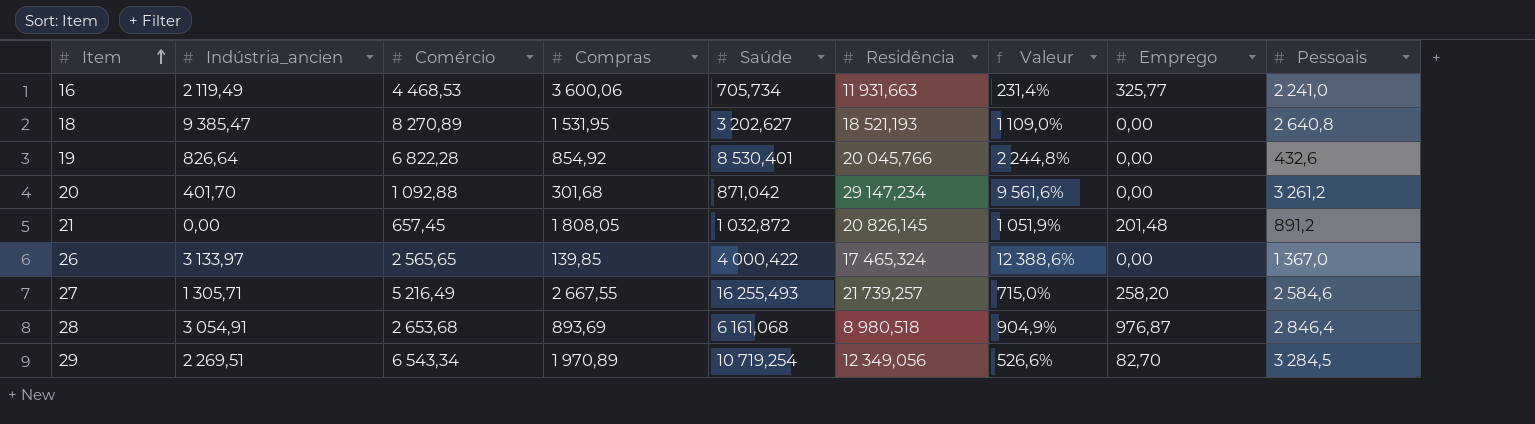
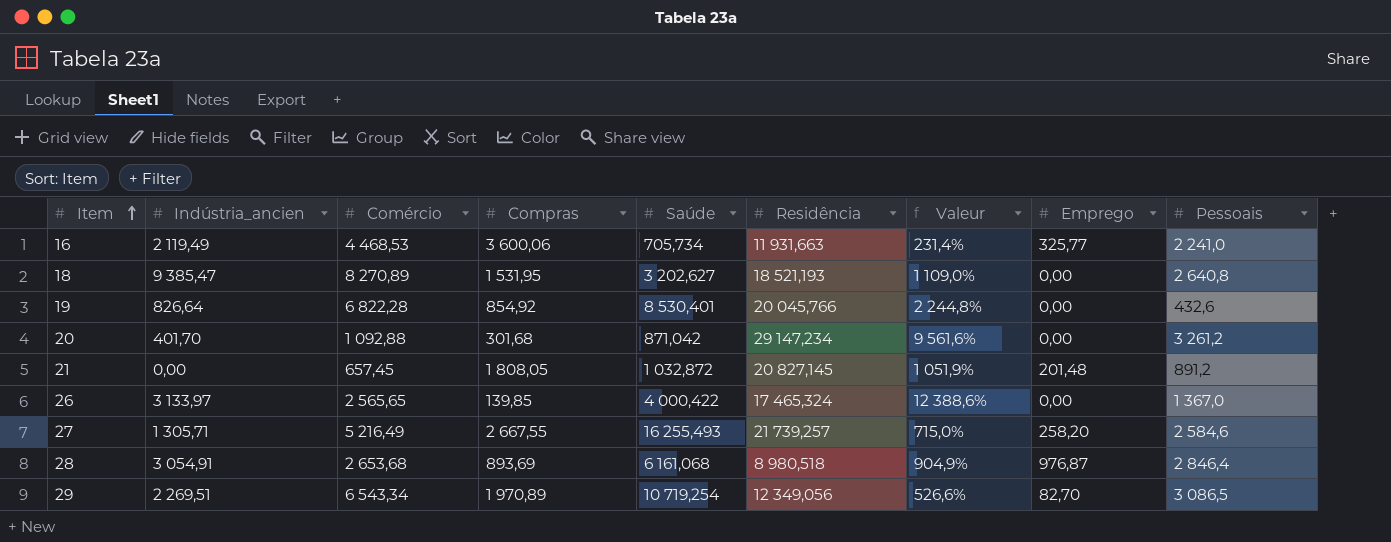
21 | Residência: 20 826,145 -> 20 827,145
29 | Pessoais: 3 284,5 -> 3 086,5

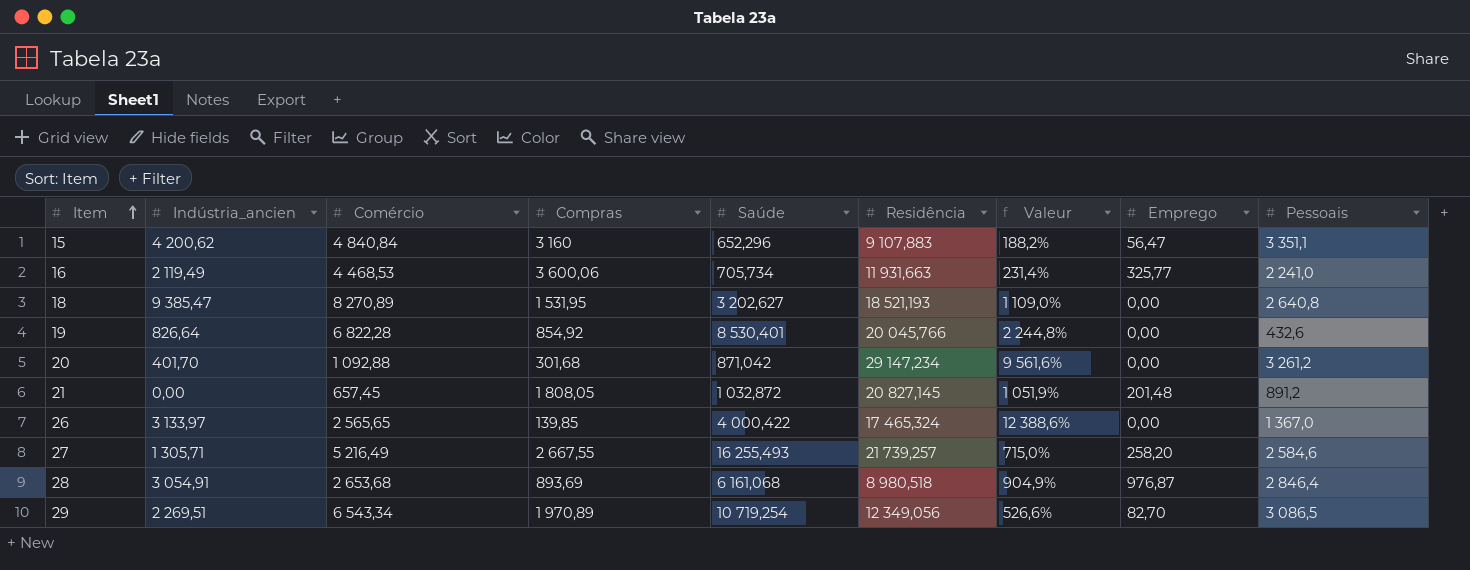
row 15: none -> 4 200,62 | 4 840,84 | 3 160 | 652,296 | 9 107,883 | 188,2% | 56,47 | 3 351,1

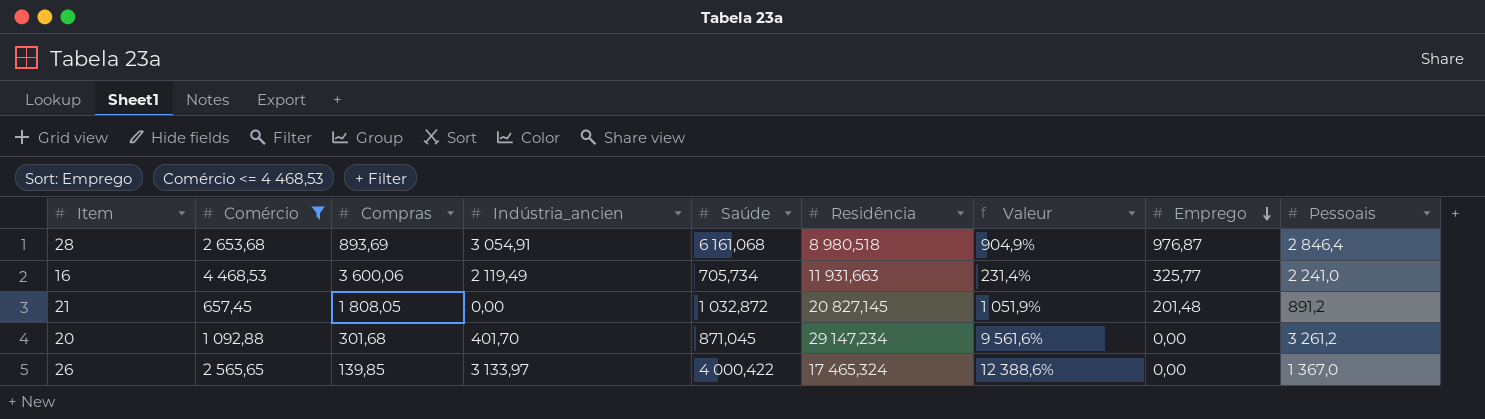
filter: none -> Comércio <= 4 468,53
row order: Item ascending -> Emprego descending
column Indústria_ancien | position: 2 -> 4
20 | Saúde: 871,042 -> 871,045

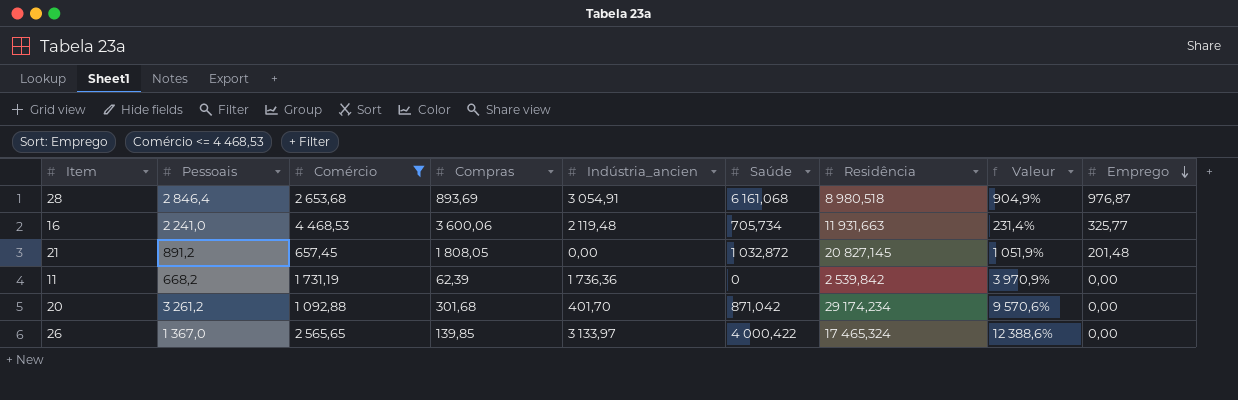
column Pessoais | position: 9 -> 2
16 | Indústria_ancien: 2 119,49 -> 2 119,48
row 11: none -> 668,2 | 1 731,19 | 62,39 | 1 736,36 | 0 | 2 539,842 | 3 970,9% | 0,00
20 | Saúde: 871,045 -> 871,042
20 | Residência: 29 147,234 -> 29 174,234
20 | Valeur: 9 561,6% -> 9 570,6%

